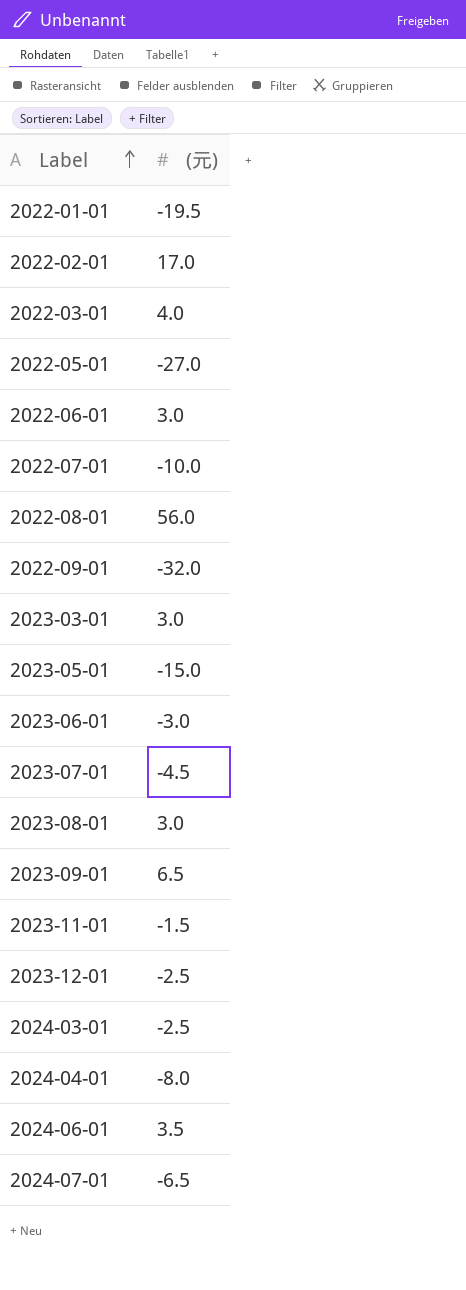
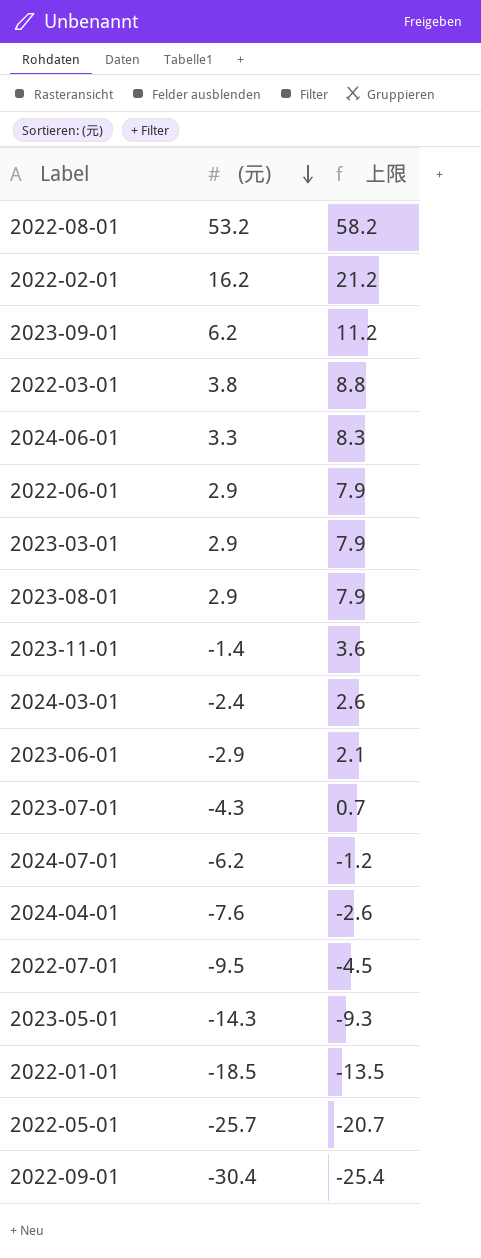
row order: Label ascending -> (元) descending
column 上限 | formula: none -> [(元)] + 5
row 2023-12-01: -2.5 -> none
2022-08-01 | (元): 56.0 -> 53.2
2022-02-01 | (元): 17.0 -> 16.2
2023-09-01 | (元): 6.5 -> 6.2
2022-03-01 | (元): 4.0 -> 3.8
2024-06-01 | (元): 3.5 -> 3.3
2022-06-01 | (元): 3.0 -> 2.9
2023-03-01 | (元): 3.0 -> 2.9
2023-08-01 | (元): 3.0 -> 2.9
2023-11-01 | (元): -1.5 -> -1.4
2024-03-01 | (元): -2.5 -> -2.4
2023-06-01 | (元): -3.0 -> -2.9
2023-07-01 | (元): -4.5 -> -4.3
2024-07-01 | (元): -6.5 -> -6.2
2024-04-01 | (元): -8.0 -> -7.6
2022-07-01 | (元): -10.0 -> -9.5
2023-05-01 | (元): -15.0 -> -14.3
2022-01-01 | (元): -19.5 -> -18.5
2022-05-01 | (元): -27.0 -> -25.7
2022-09-01 | (元): -32.0 -> -30.4

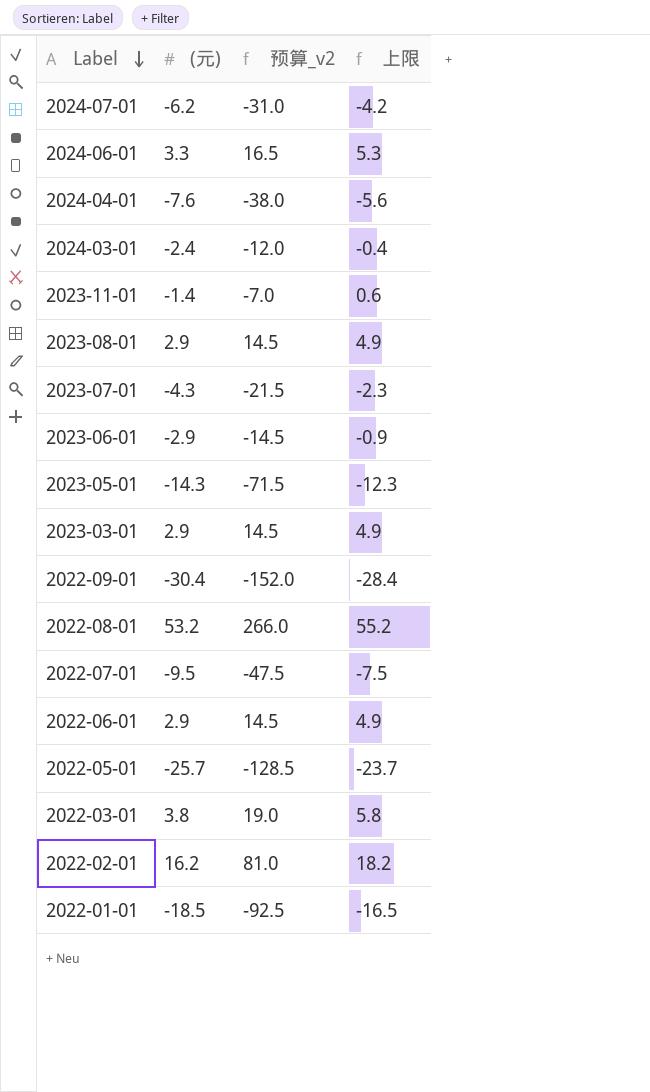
row order: (元) descending -> Label descending
column 预算_v2 | formula: none -> [(元)] * 5
column 上限 | formula: [(元)] + 5 -> [(元)] + 2
row 2023-09-01: 6.2 | 11.2 -> none

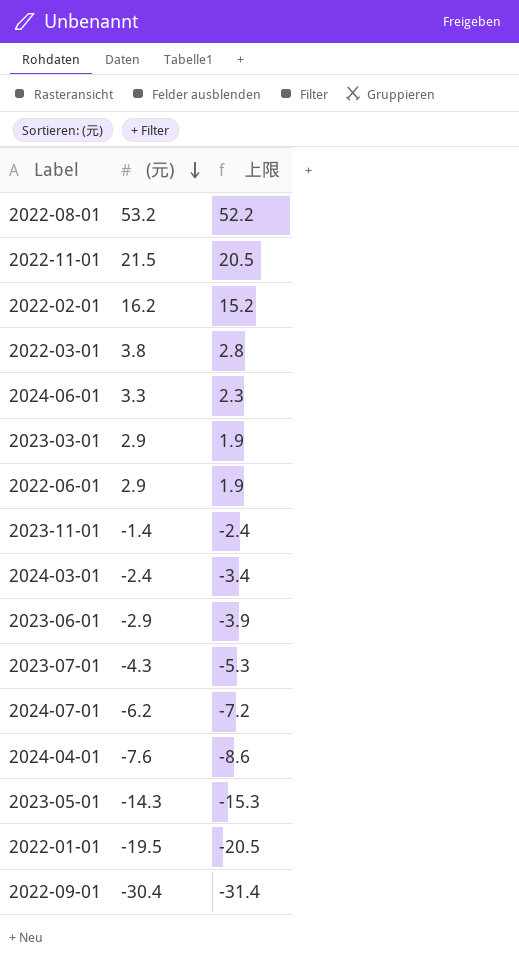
row order: Label descending -> (元) descending
column 预算_v2 | formula: [(元)] * 5 -> none
column 上限 | formula: [(元)] + 2 -> [(元)] - 1
row 2023-08-01: 2.9 | 14.5 | 4.9 -> none
row 2022-07-01: -9.5 | -47.5 | -7.5 -> none
row 2022-05-01: -25.7 | -128.5 | -23.7 -> none
row 2022-11-01: none -> 21.5 | 20.5
2022-01-01 | (元): -18.5 -> -19.5

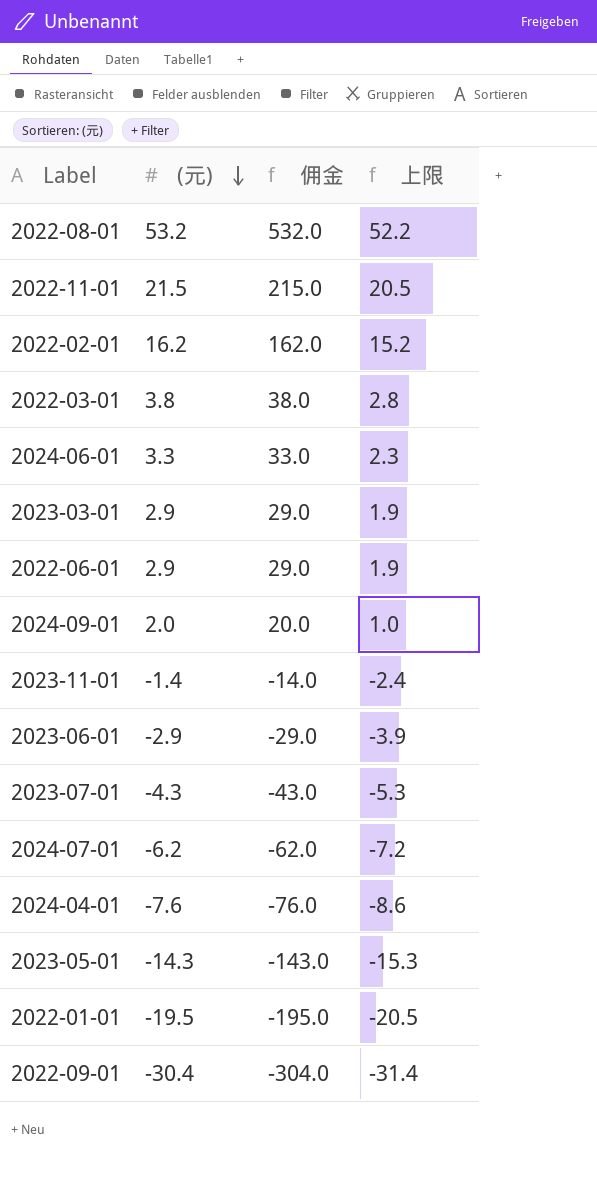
column 佣金 | formula: none -> [(元)] * 10
row 2024-03-01: -2.4 | -3.4 -> none
row 2024-09-01: none -> 2.0 | 20.0 | 1.0

